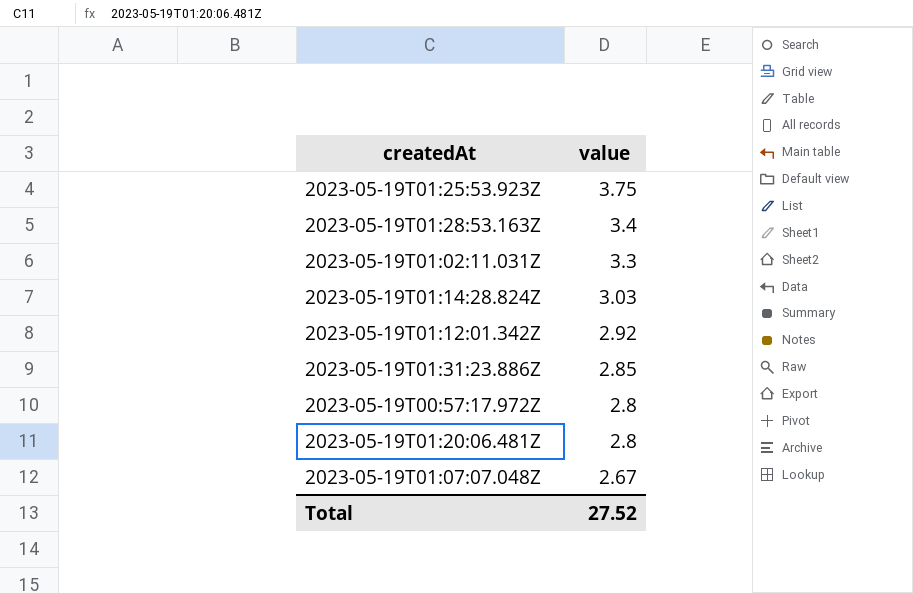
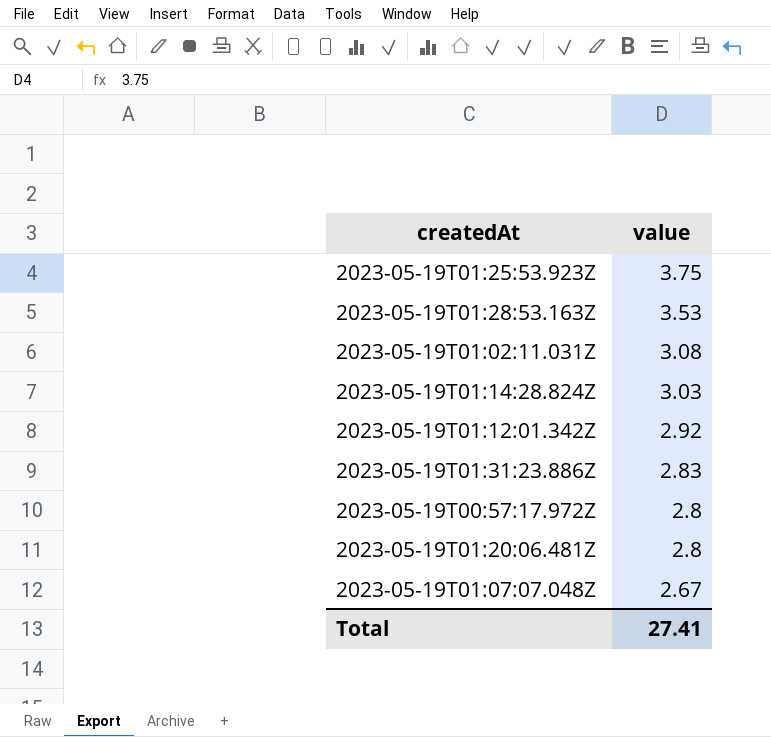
2023-05-19T01:28:53.163Z | value: 3.4 -> 3.53
2023-05-19T01:02:11.031Z | value: 3.3 -> 3.08
2023-05-19T01:31:23.886Z | value: 2.85 -> 2.83
Total | value: 27.52 -> 27.41

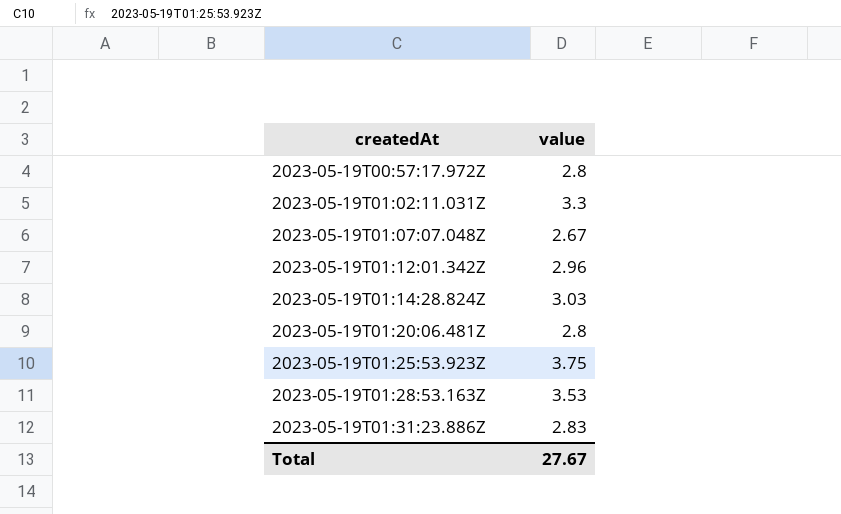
row order: value descending -> createdAt ascending
2023-05-19T01:02:11.031Z | value: 3.08 -> 3.3
2023-05-19T01:12:01.342Z | value: 2.92 -> 2.96
Total | value: 27.41 -> 27.67

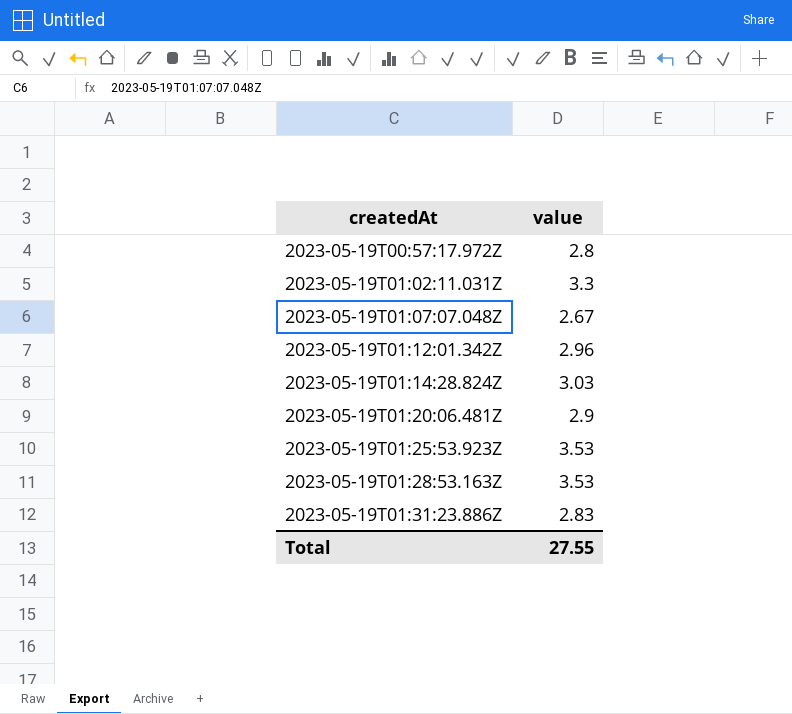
2023-05-19T01:20:06.481Z | value: 2.8 -> 2.9
2023-05-19T01:25:53.923Z | value: 3.75 -> 3.53
Total | value: 27.67 -> 27.55

